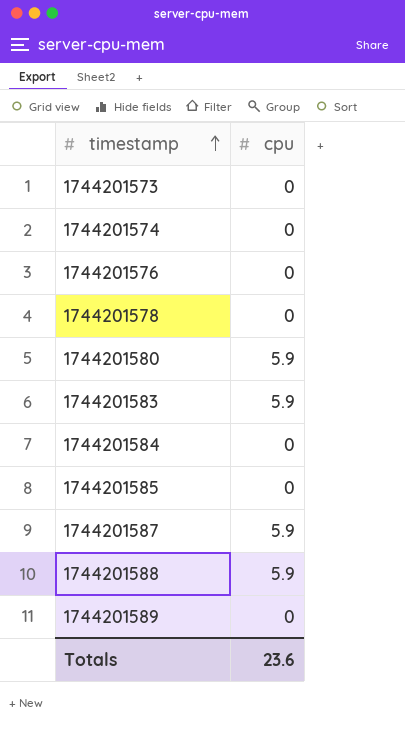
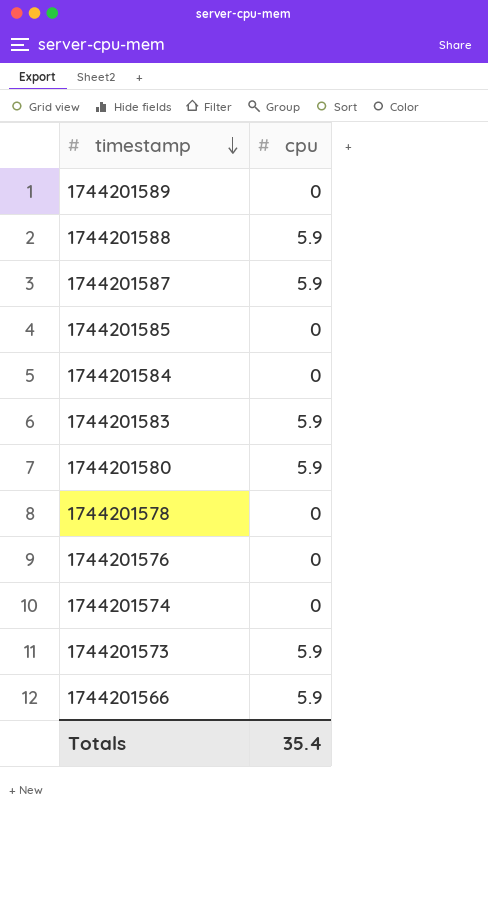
row order: timestamp ascending -> timestamp descending
1744201573 | cpu: 0 -> 5.9
row 1744201566: none -> 5.9
Totals | cpu: 23.6 -> 35.4

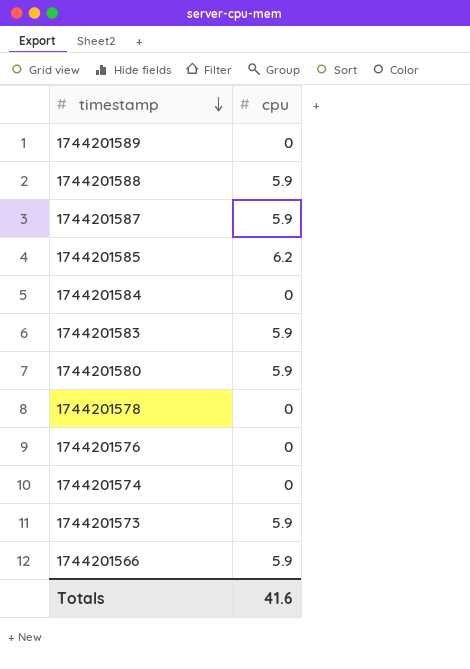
1744201585 | cpu: 0 -> 6.2
Totals | cpu: 35.4 -> 41.6

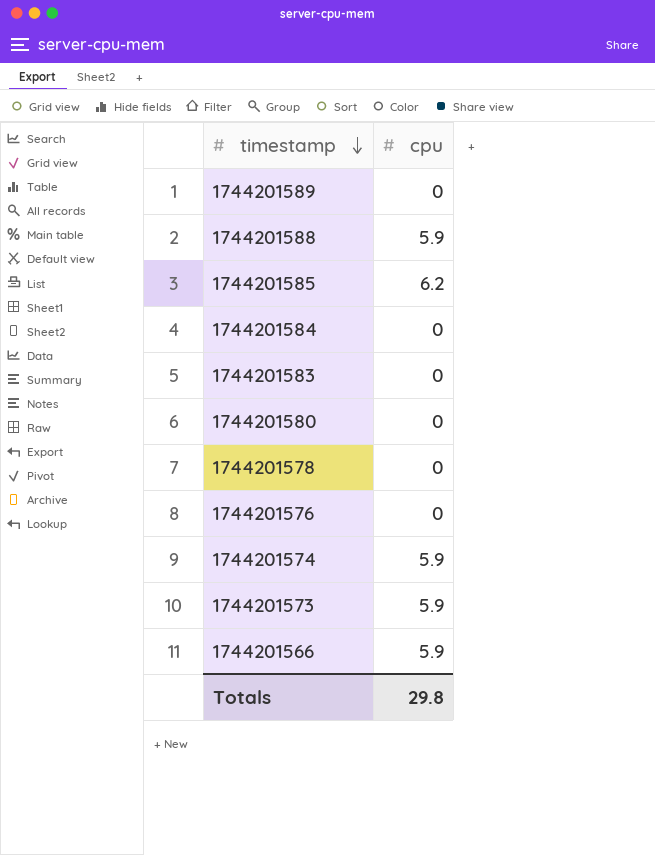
row 1744201587: 5.9 -> none
1744201583 | cpu: 5.9 -> 0
1744201580 | cpu: 5.9 -> 0
1744201574 | cpu: 0 -> 5.9
Totals | cpu: 41.6 -> 29.8

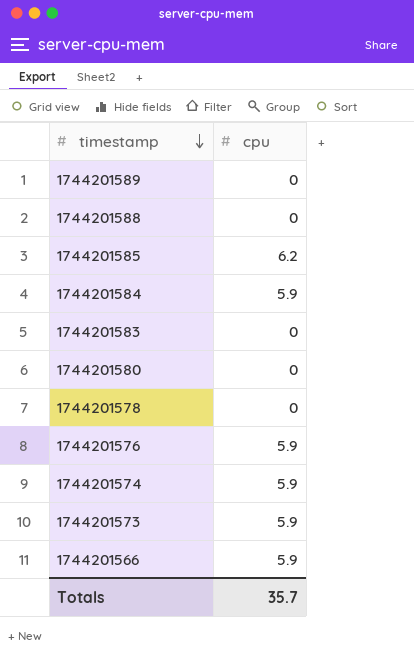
1744201588 | cpu: 5.9 -> 0
1744201584 | cpu: 0 -> 5.9
1744201576 | cpu: 0 -> 5.9
Totals | cpu: 29.8 -> 35.7

